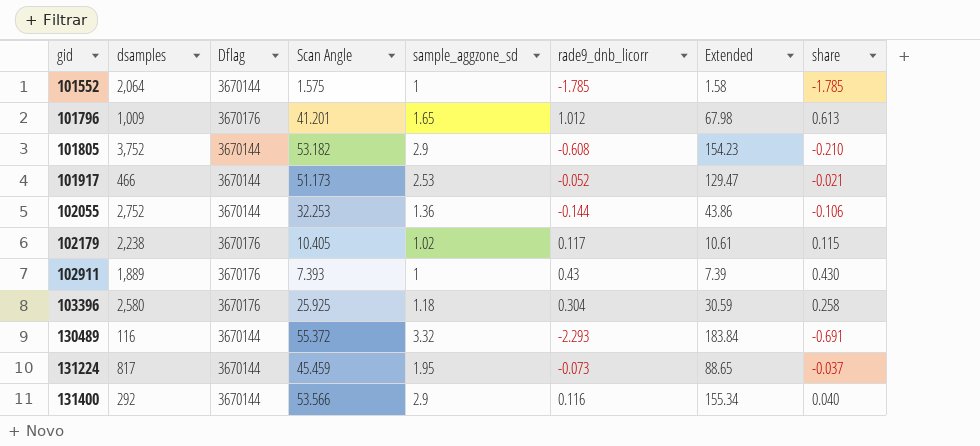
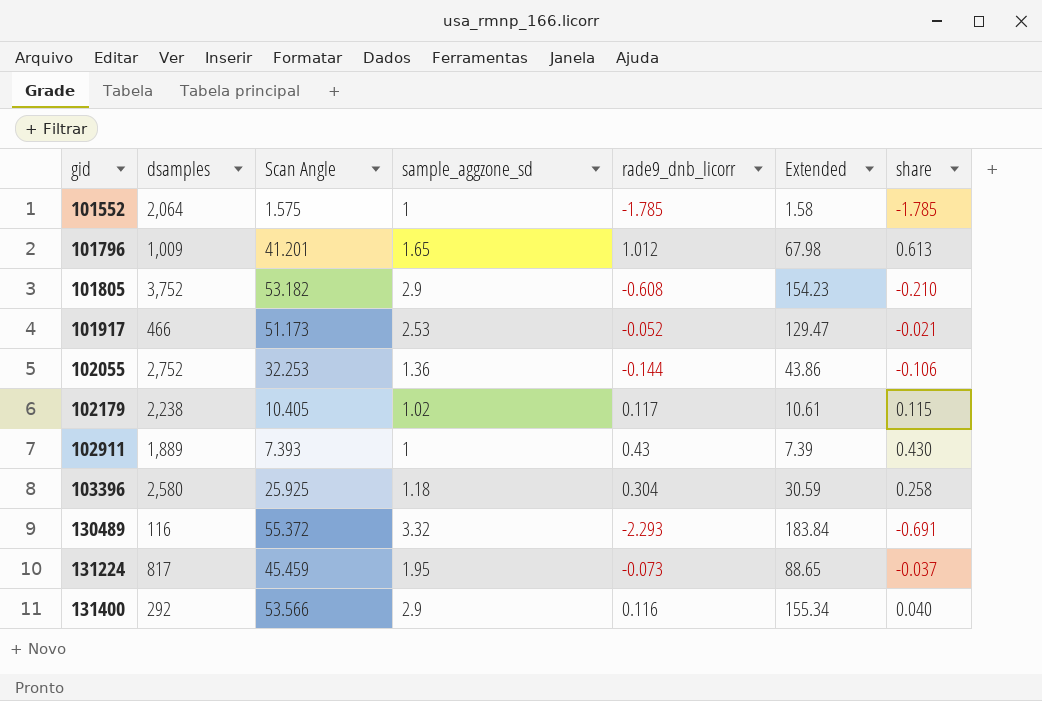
column Dflag | position: 3 -> none

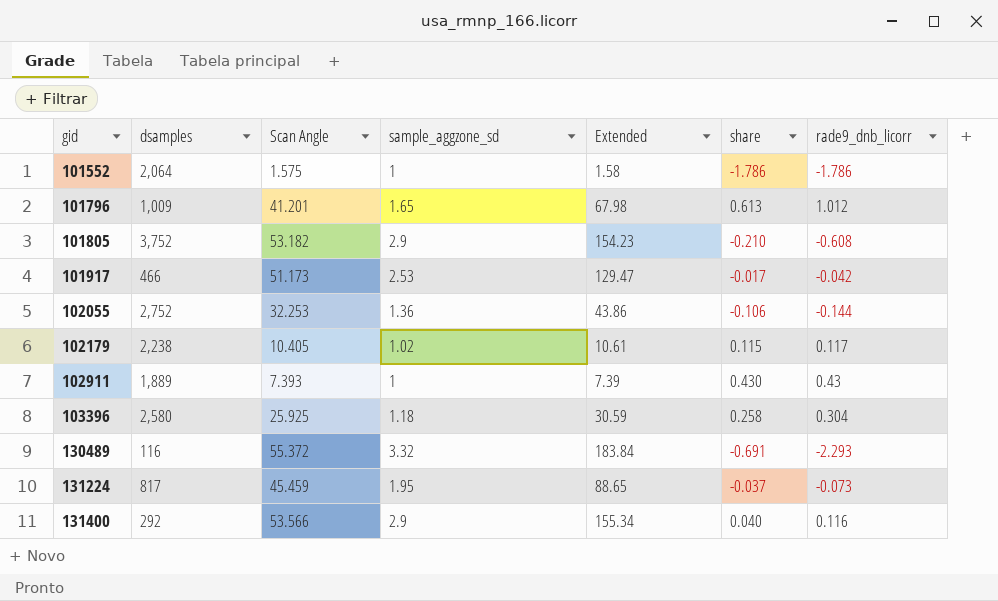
column rade9_dnb_licorr | position: 5 -> 7
101552 | share: -1.785 -> -1.786
101552 | rade9_dnb_licorr: -1.785 -> -1.786
101917 | share: -0.021 -> -0.017
101917 | rade9_dnb_licorr: -0.052 -> -0.042

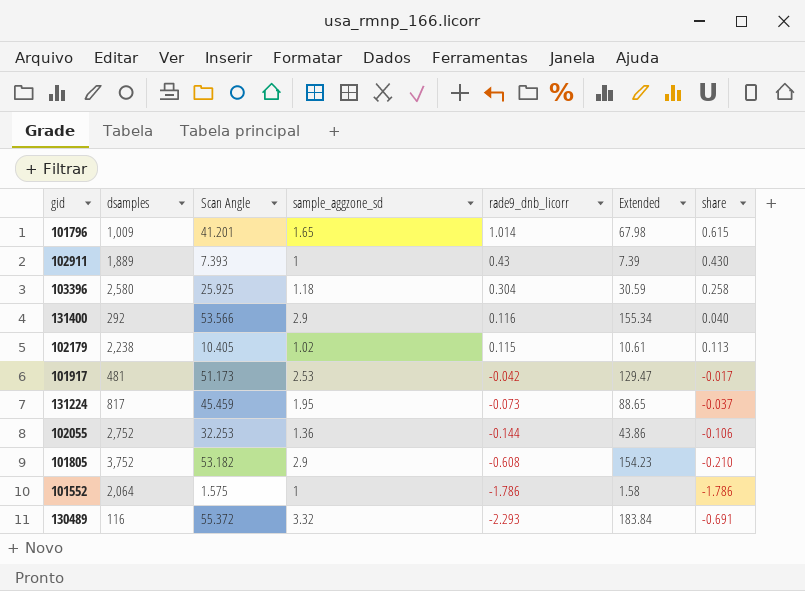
row order: gid ascending -> rade9_dnb_licorr descending
column rade9_dnb_licorr | position: 7 -> 5
101796 | rade9_dnb_licorr: 1.012 -> 1.014
101796 | share: 0.613 -> 0.615
102179 | rade9_dnb_licorr: 0.117 -> 0.115
102179 | share: 0.115 -> 0.113
101917 | dsamples: 466 -> 481

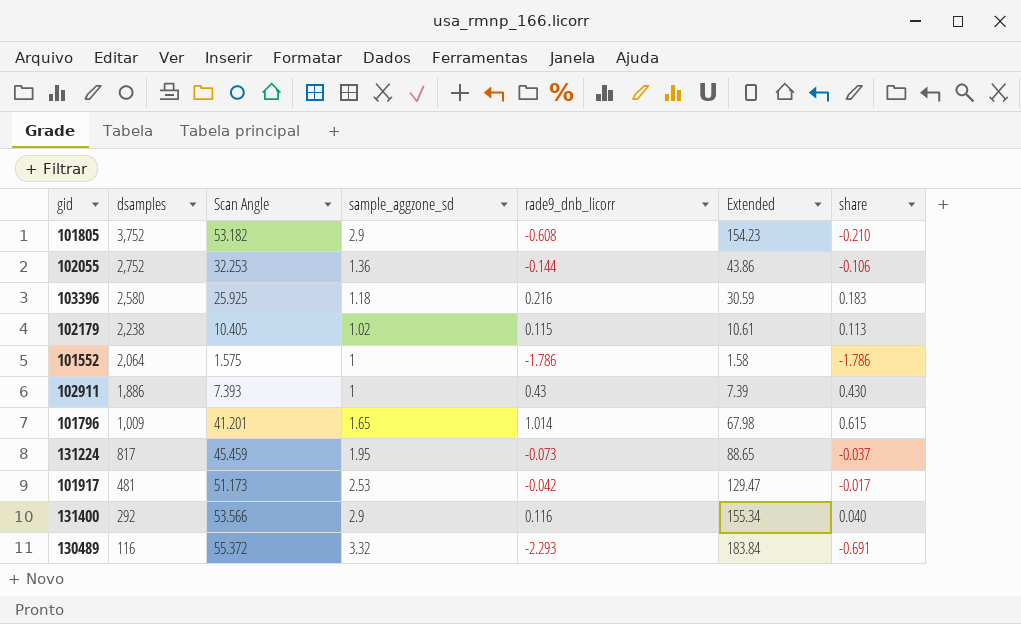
row order: rade9_dnb_licorr descending -> dsamples descending
103396 | rade9_dnb_licorr: 0.304 -> 0.216
103396 | share: 0.258 -> 0.183
102911 | dsamples: 1,889 -> 1,886

